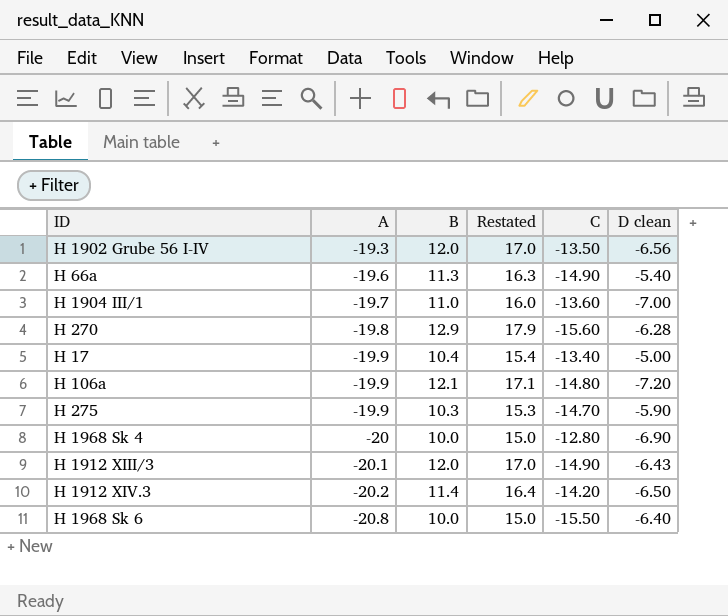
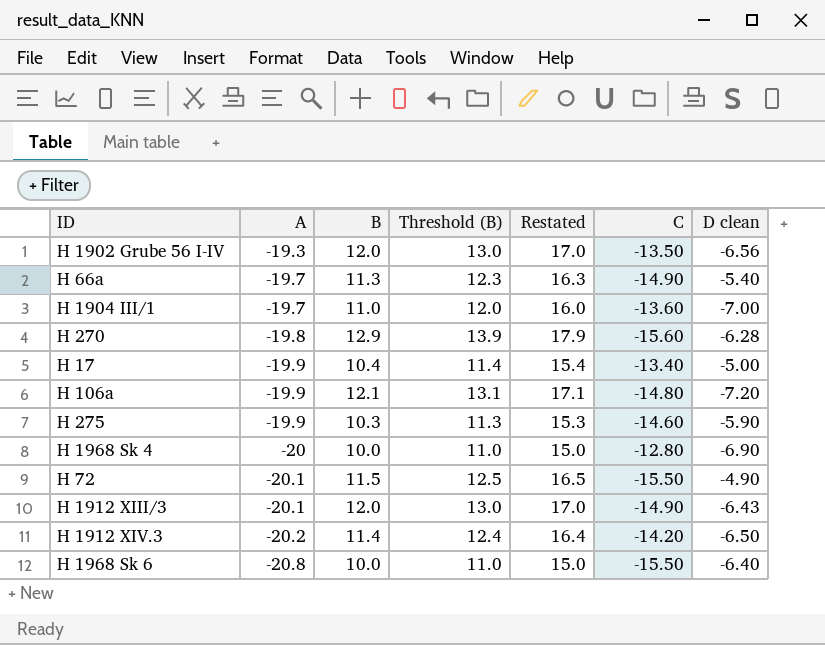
column Threshold (B) | formula: none -> [B] + 1
H 66a | A: -19.6 -> -19.7
H 275 | C: -14.70 -> -14.60
row H 72: none -> -20.1 | 11.5 | 12.5 | 16.5 | -15.50 | -4.90

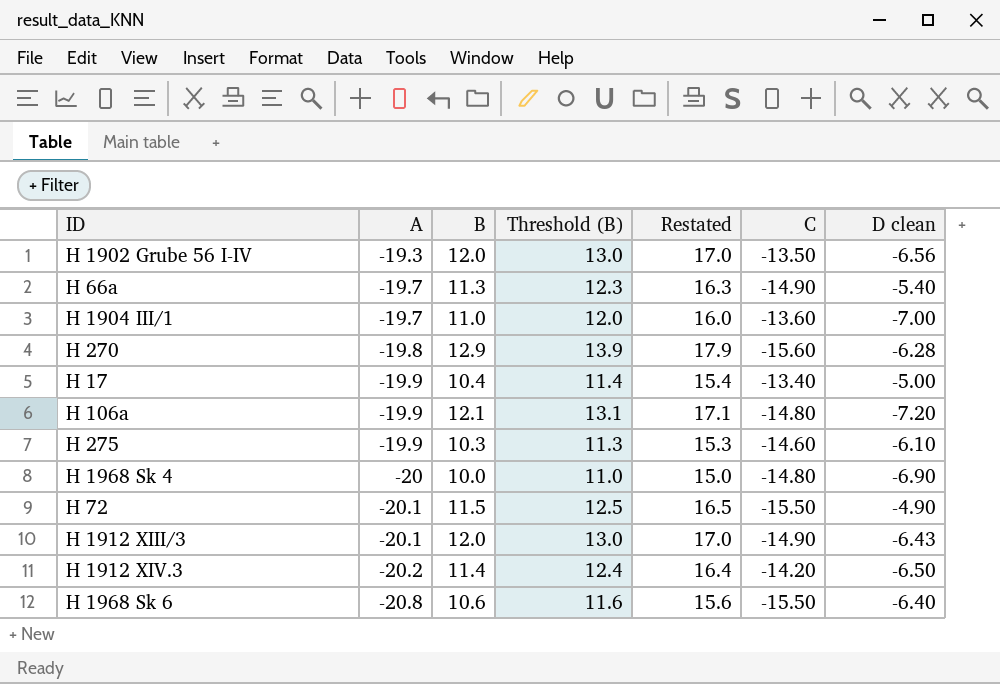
H 275 | D clean: -5.90 -> -6.10
H 1968 Sk 4 | C: -12.80 -> -14.80
H 1968 Sk 6 | B: 10.0 -> 10.6
H 1968 Sk 6 | Threshold (B): 11.0 -> 11.6
H 1968 Sk 6 | Restated: 15.0 -> 15.6

